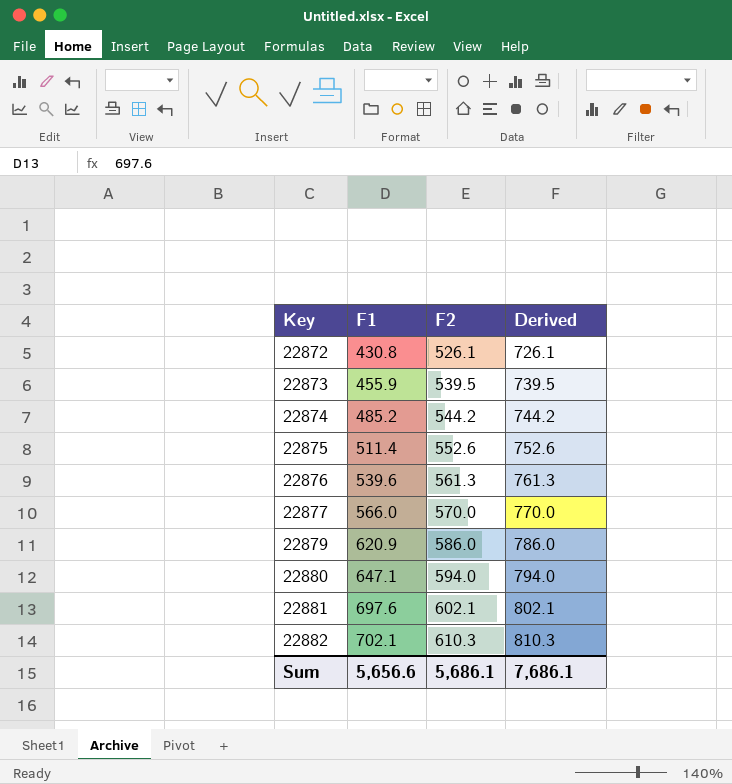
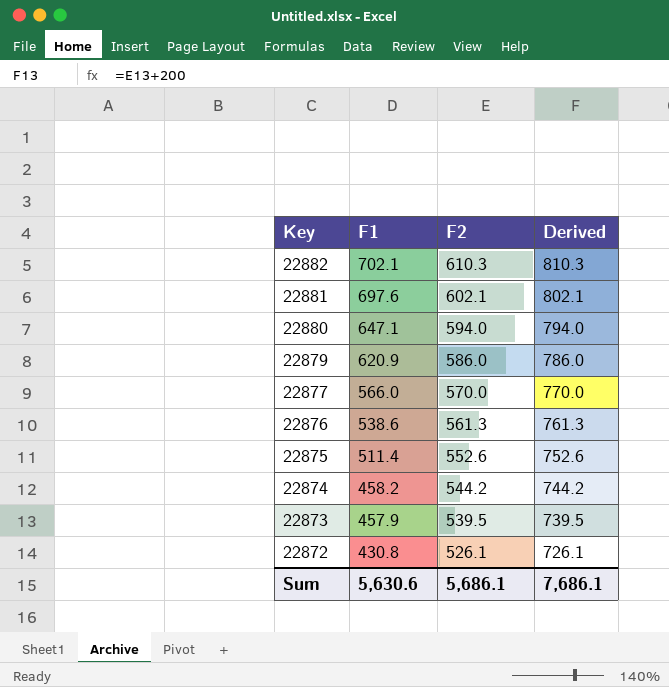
row order: Key ascending -> Key descending
22876 | F1: 539.6 -> 538.6
22874 | F1: 485.2 -> 458.2
22873 | F1: 455.9 -> 457.9
Sum | F1: 5,656.6 -> 5,630.6

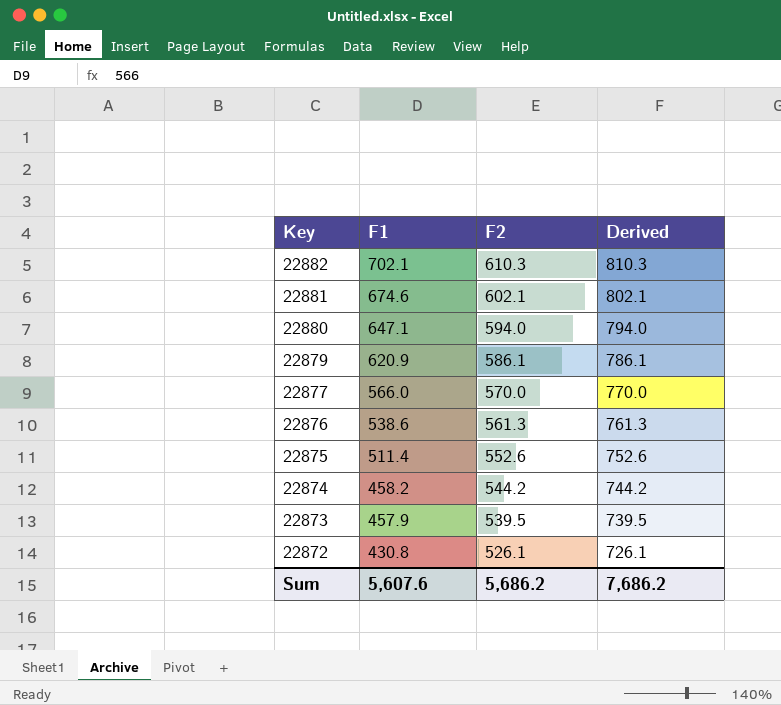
22881 | F1: 697.6 -> 674.6
22879 | F2: 586.0 -> 586.1
22879 | Derived: 786.0 -> 786.1
Sum | F1: 5,630.6 -> 5,607.6
Sum | F2: 5,686.1 -> 5,686.2
Sum | Derived: 7,686.1 -> 7,686.2

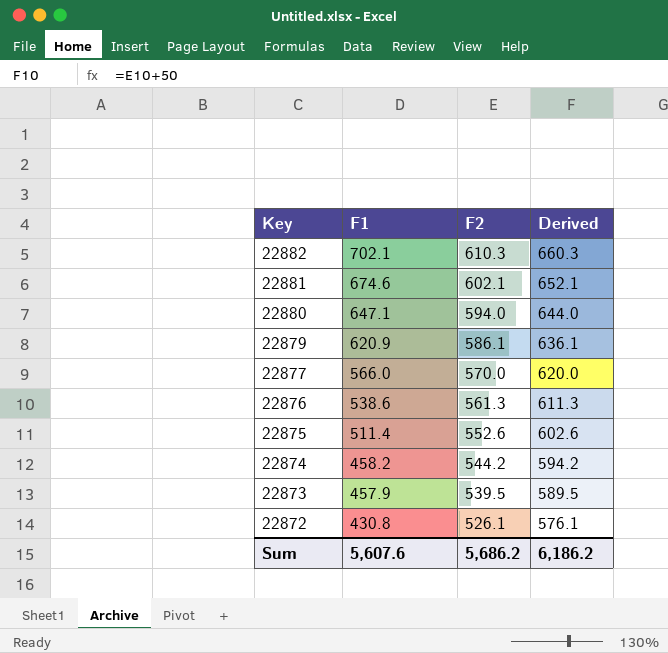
column Derived | formula: [F2] + 200 -> [F2] + 50
Sum | Derived: 7,686.2 -> 6,186.2

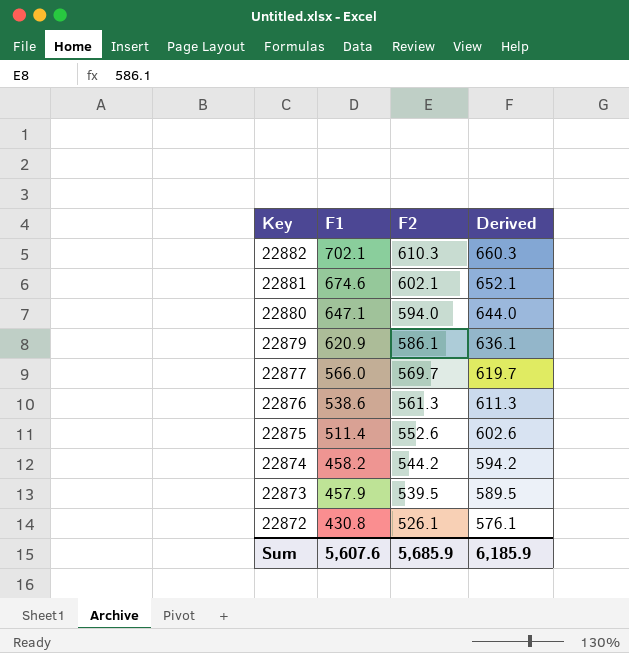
22877 | F2: 570.0 -> 569.7
22877 | Derived: 620.0 -> 619.7
Sum | F2: 5,686.2 -> 5,685.9
Sum | Derived: 6,186.2 -> 6,185.9

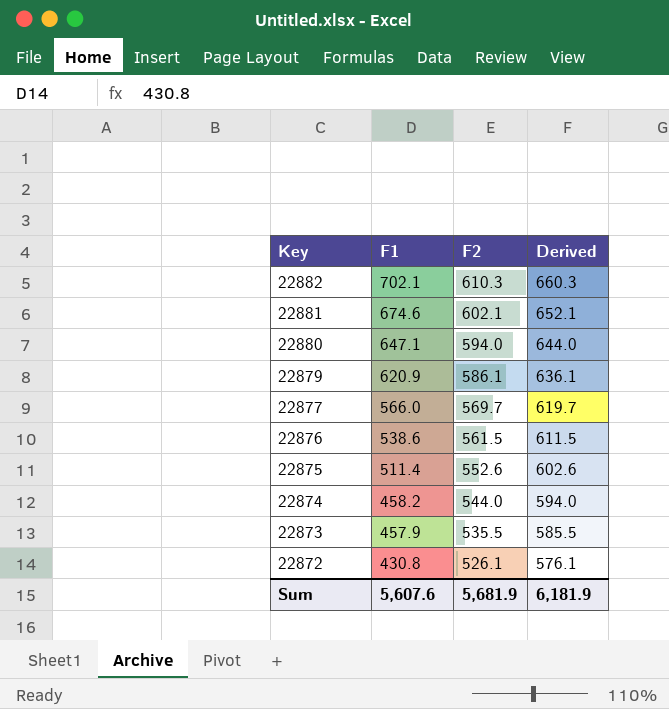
22876 | F2: 561.3 -> 561.5
22876 | Derived: 611.3 -> 611.5
22874 | F2: 544.2 -> 544.0
22874 | Derived: 594.2 -> 594.0
22873 | F2: 539.5 -> 535.5
22873 | Derived: 589.5 -> 585.5
Sum | F2: 5,685.9 -> 5,681.9
Sum | Derived: 6,185.9 -> 6,181.9

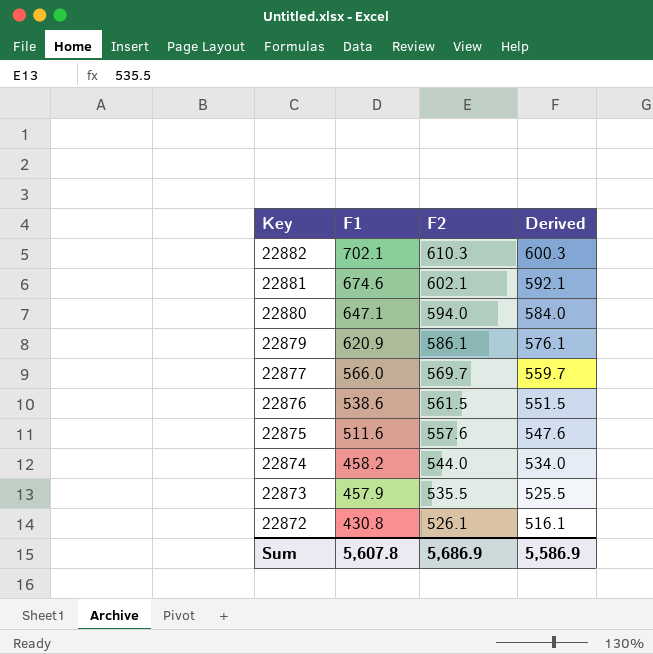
column Derived | formula: [F2] + 50 -> [F2] - 10
22875 | F1: 511.4 -> 511.6
22875 | F2: 552.6 -> 557.6
Sum | F1: 5,607.6 -> 5,607.8
Sum | F2: 5,681.9 -> 5,686.9
Sum | Derived: 6,181.9 -> 5,586.9

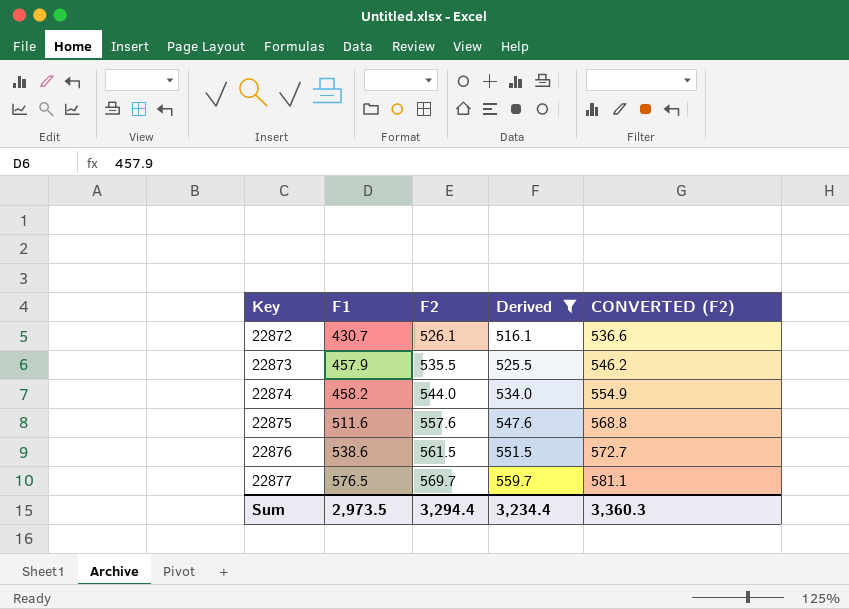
filter: none -> Derived <= 559.7
row order: Key descending -> Key ascending
column CONVERTED (F2) | formula: none -> [F2] * 1.02
22872 | F1: 430.8 -> 430.7
22877 | F1: 566.0 -> 576.5
Sum | F1: 5,607.8 -> 2,973.5
Sum | F2: 5,686.9 -> 3,294.4
Sum | Derived: 5,586.9 -> 3,234.4

